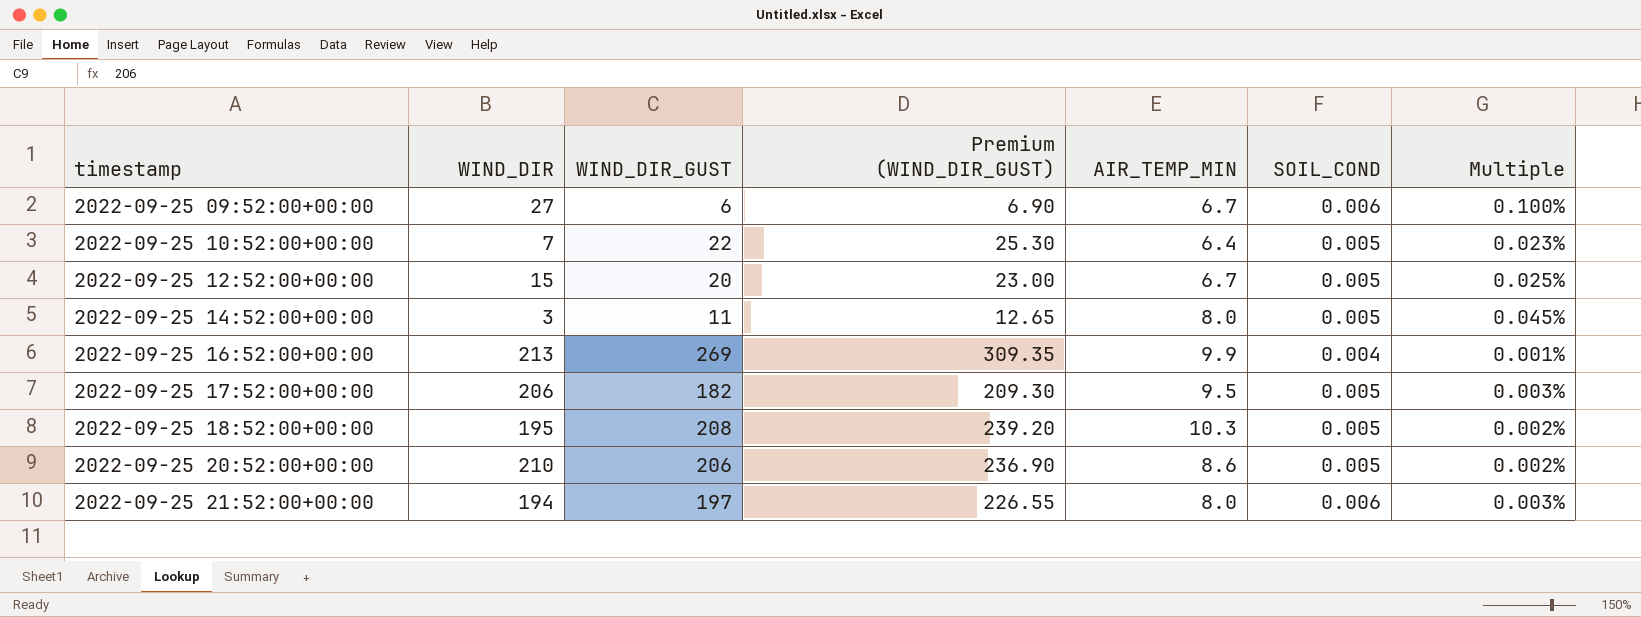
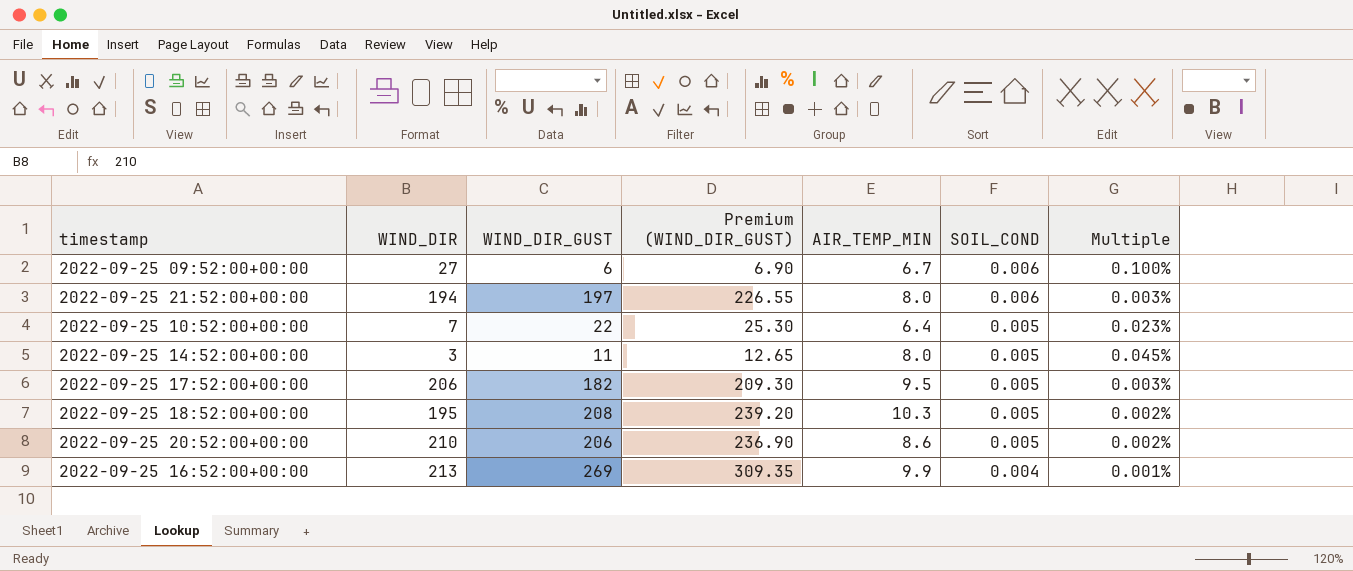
row order: timestamp ascending -> SOIL_COND descending
row 2022-09-25 12:52:00+00:00: 15 | 20 | 23.00 | 6.7 | 0.005 | 0.025% -> none

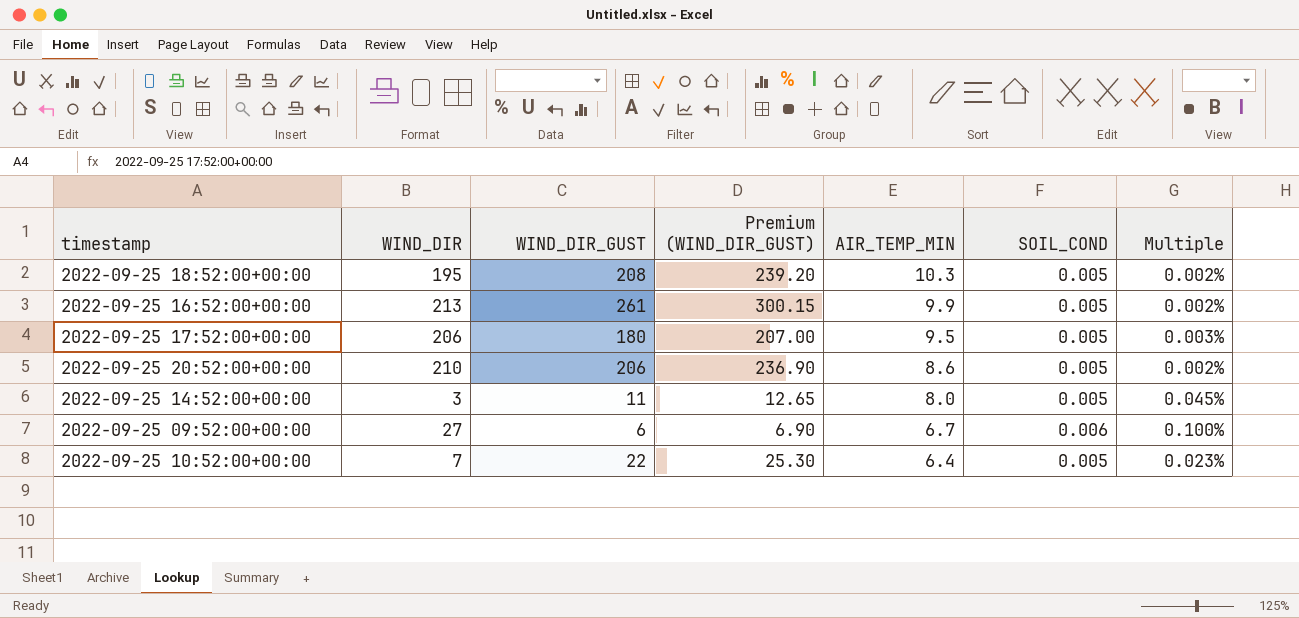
row order: SOIL_COND descending -> AIR_TEMP_MIN descending
row 2022-09-25 21:52:00+00:00: 194 | 197 | 226.55 | 8.0 | 0.006 | 0.003% -> none
2022-09-25 16:52:00+00:00 | WIND_DIR_GUST: 269 -> 261
2022-09-25 16:52:00+00:00 | Premium (WIND_DIR_GUST): 309.35 -> 300.15
2022-09-25 16:52:00+00:00 | SOIL_COND: 0.004 -> 0.005
2022-09-25 16:52:00+00:00 | Multiple: 0.001% -> 0.002%
2022-09-25 17:52:00+00:00 | WIND_DIR_GUST: 182 -> 180
2022-09-25 17:52:00+00:00 | Premium (WIND_DIR_GUST): 209.30 -> 207.00

